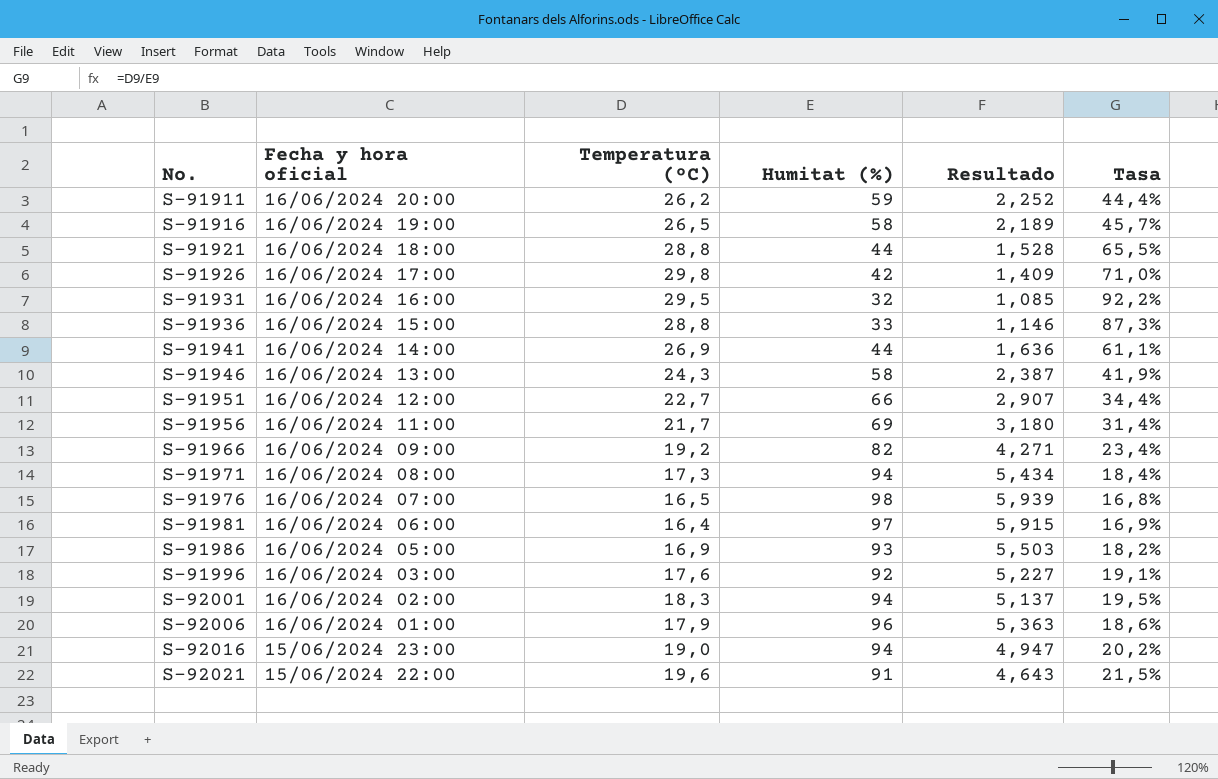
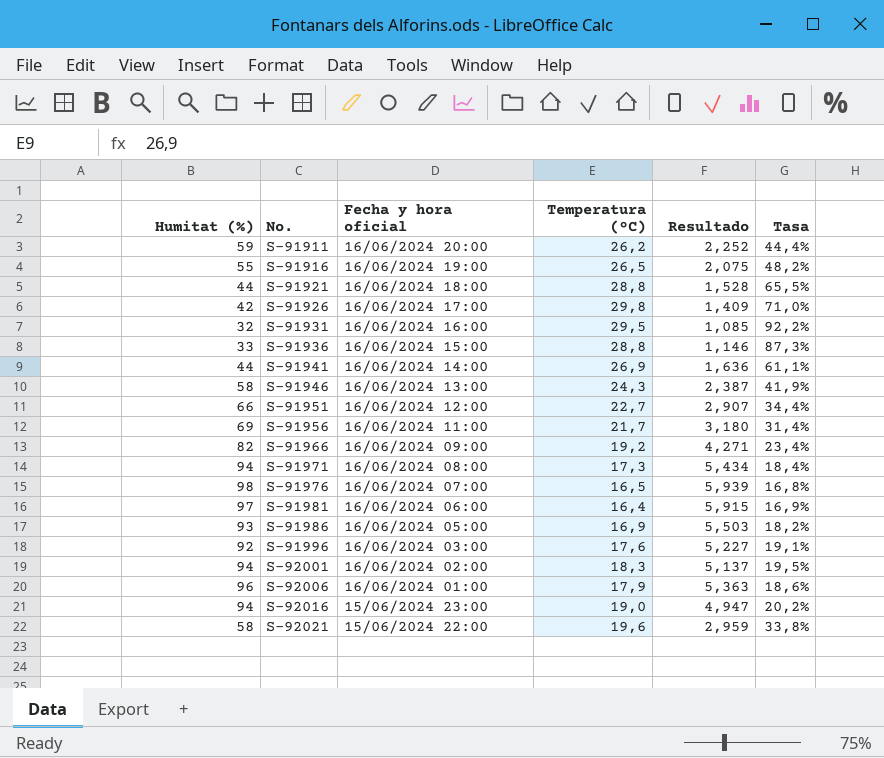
column Humitat (%) | position: 4 -> 1
S-91916 | Humitat (%): 58 -> 55
S-91916 | Resultado: 2,189 -> 2,075
S-91916 | Tasa: 45,7% -> 48,2%
S-92021 | Humitat (%): 91 -> 58
S-92021 | Resultado: 4,643 -> 2,959
S-92021 | Tasa: 21,5% -> 33,8%

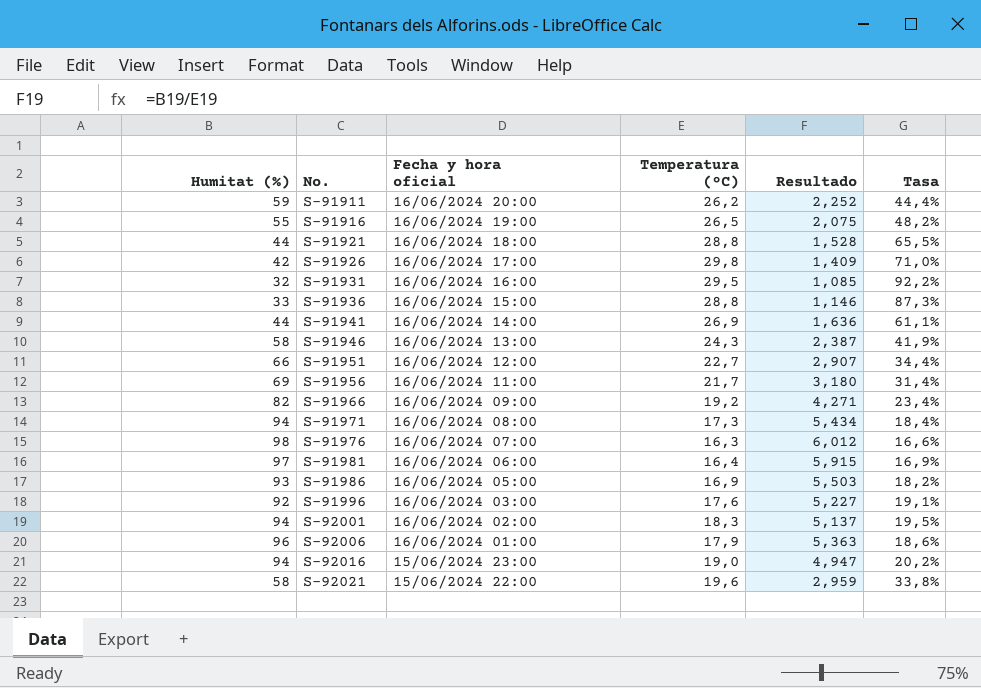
S-91976 | Temperatura (ºC): 16,5 -> 16,3
S-91976 | Resultado: 5,939 -> 6,012
S-91976 | Tasa: 16,8% -> 16,6%

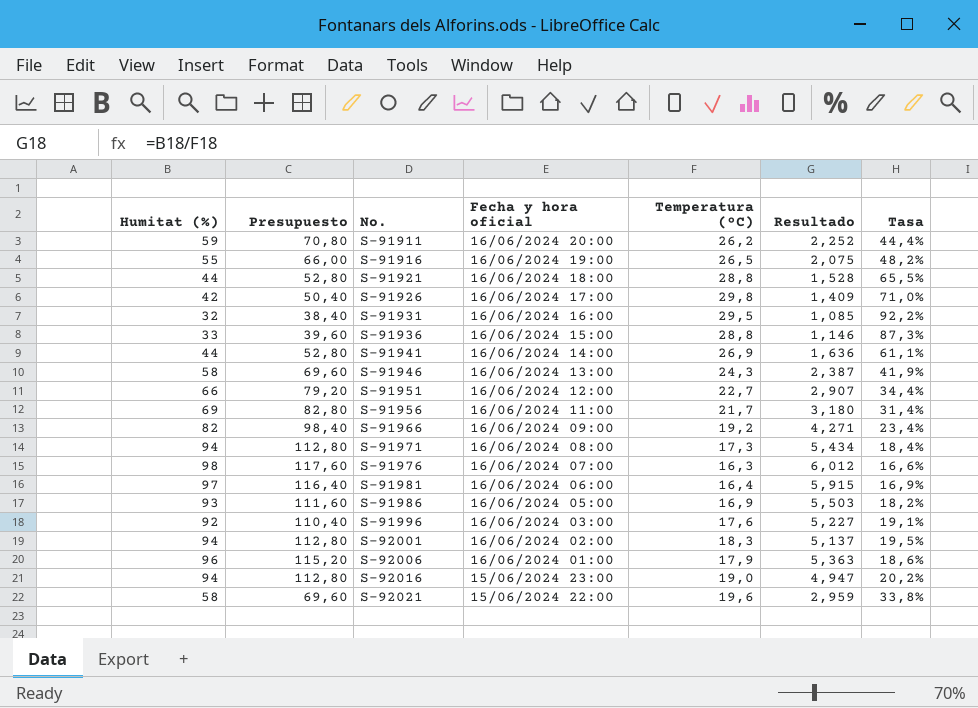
column Presupuesto | formula: none -> [Humitat (%)] * 1,2

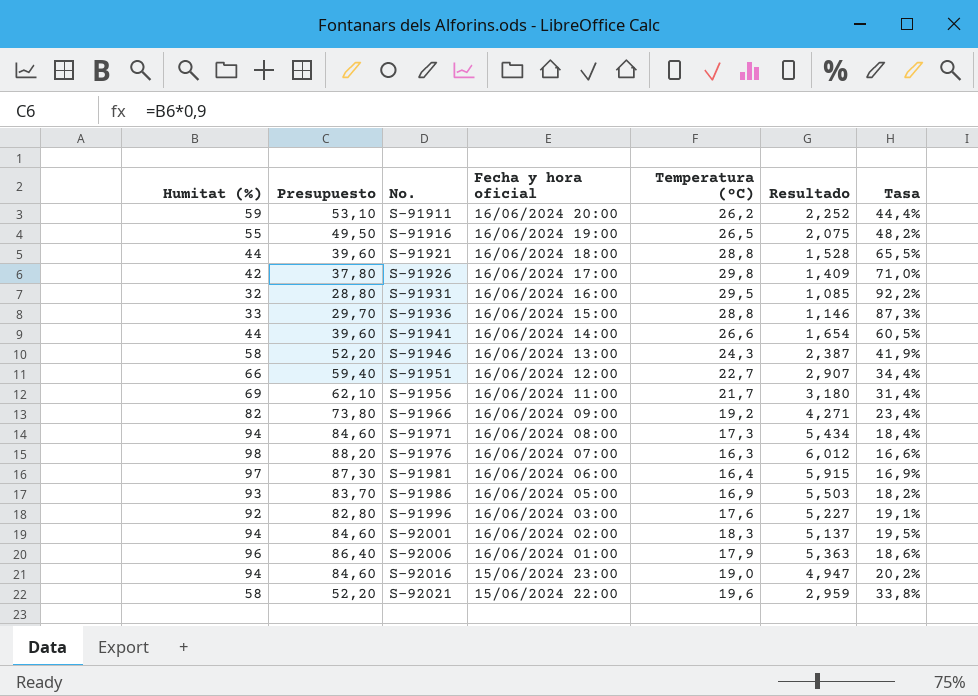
column Presupuesto | formula: [Humitat (%)] * 1,2 -> [Humitat (%)] * 0,9
S-91941 | Temperatura (ºC): 26,9 -> 26,6
S-91941 | Resultado: 1,636 -> 1,654
S-91941 | Tasa: 61,1% -> 60,5%

